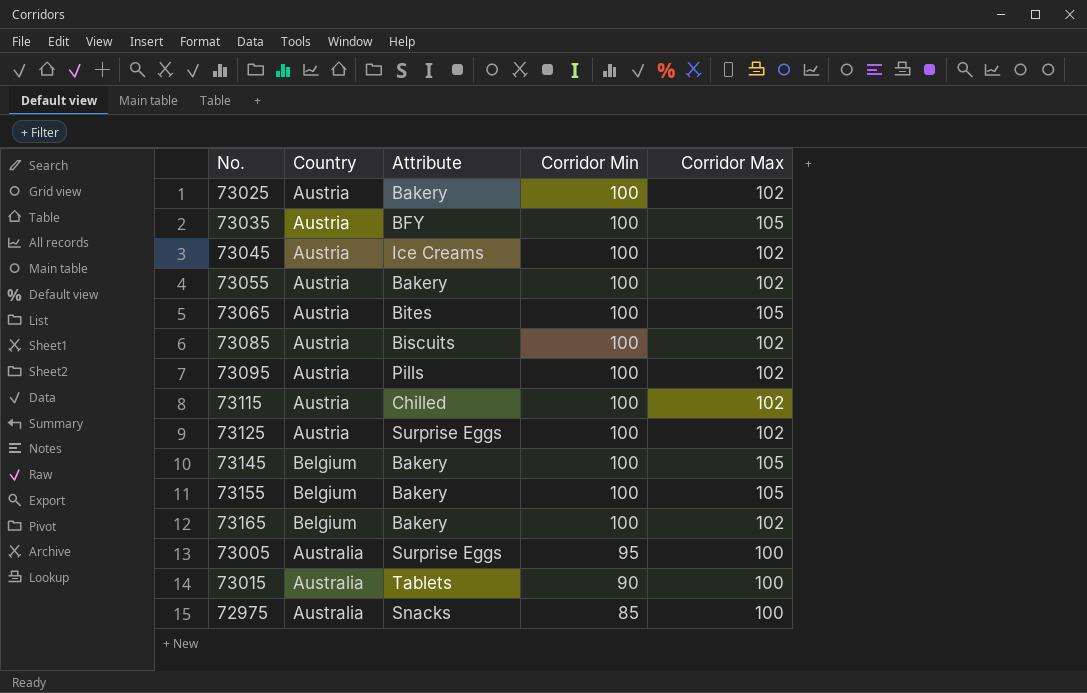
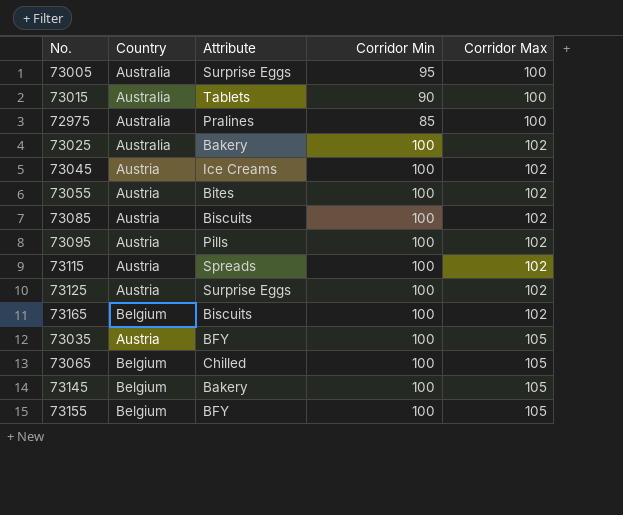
row order: Corridor Min descending -> Corridor Max ascending
72975 | Attribute: Snacks -> Pralines
73025 | Country: Austria -> Australia
73055 | Attribute: Bakery -> Bites
73115 | Attribute: Chilled -> Spreads
73165 | Attribute: Bakery -> Biscuits
73065 | Country: Austria -> Belgium
73065 | Attribute: Bites -> Chilled
73155 | Attribute: Bakery -> BFY

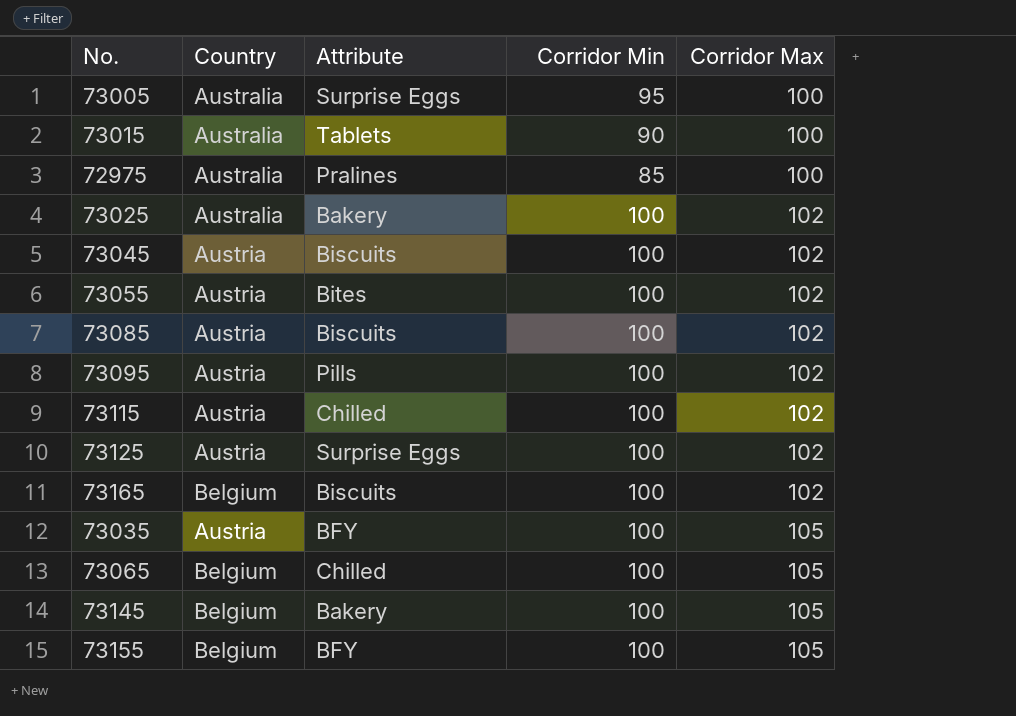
73045 | Attribute: Ice Creams -> Biscuits
73115 | Attribute: Spreads -> Chilled

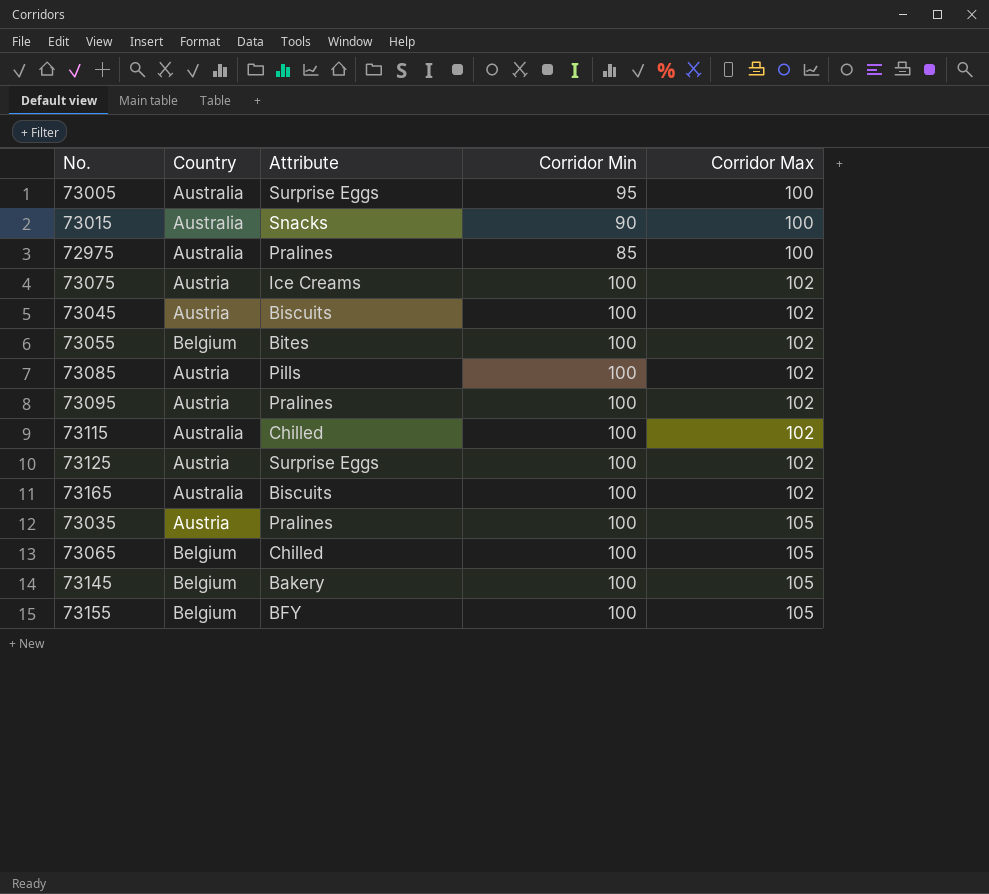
row 73025: Australia | Bakery | 100 | 102 -> none
73015 | Attribute: Tablets -> Snacks
row 73075: none -> Austria | Ice Creams | 100 | 102
73055 | Country: Austria -> Belgium
73085 | Attribute: Biscuits -> Pills
73095 | Attribute: Pills -> Pralines
73115 | Country: Austria -> Australia
73165 | Country: Belgium -> Australia
73035 | Attribute: BFY -> Pralines

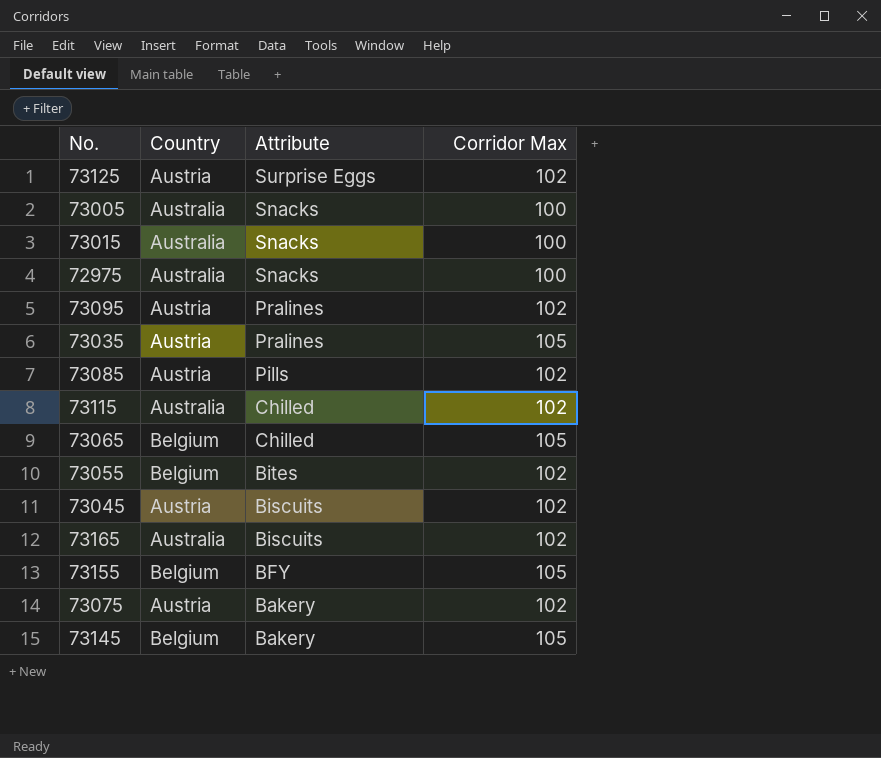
row order: Corridor Max ascending -> Attribute descending
column Corridor Min | position: 4 -> none
73005 | Attribute: Surprise Eggs -> Snacks
72975 | Attribute: Pralines -> Snacks
73075 | Attribute: Ice Creams -> Bakery

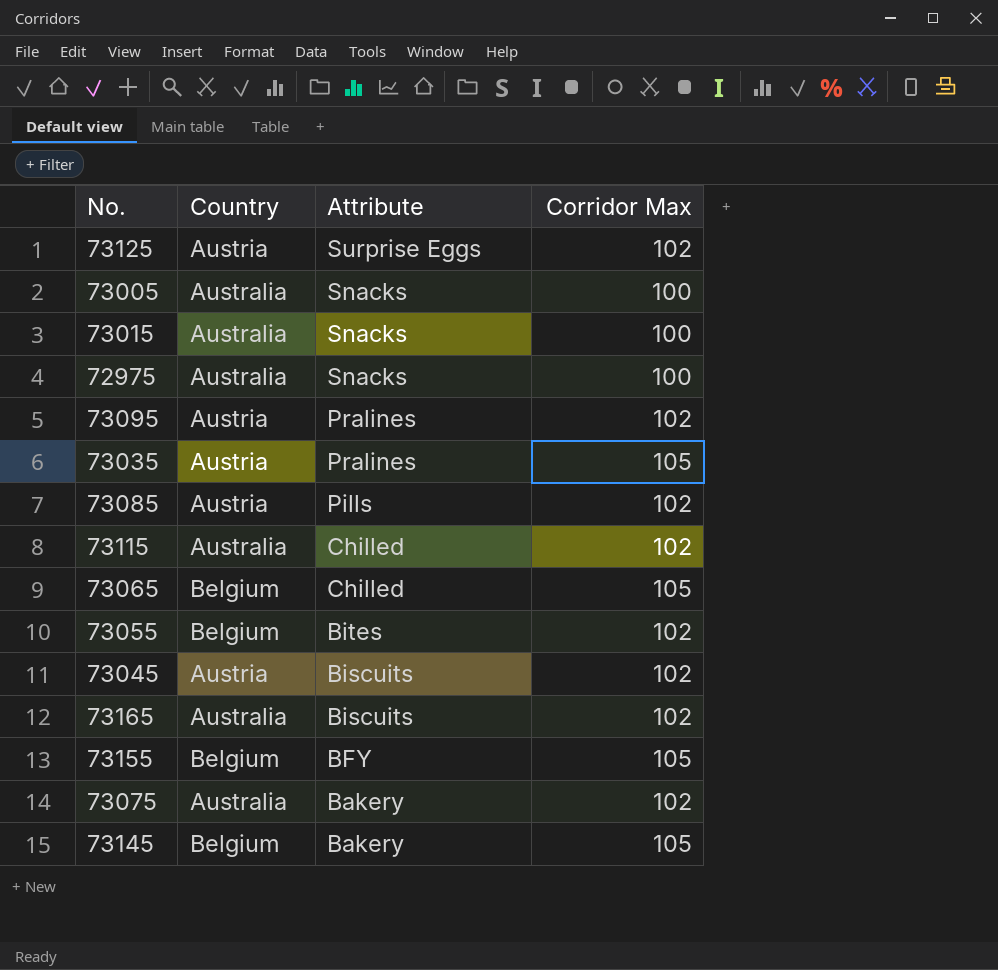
73075 | Country: Austria -> Australia

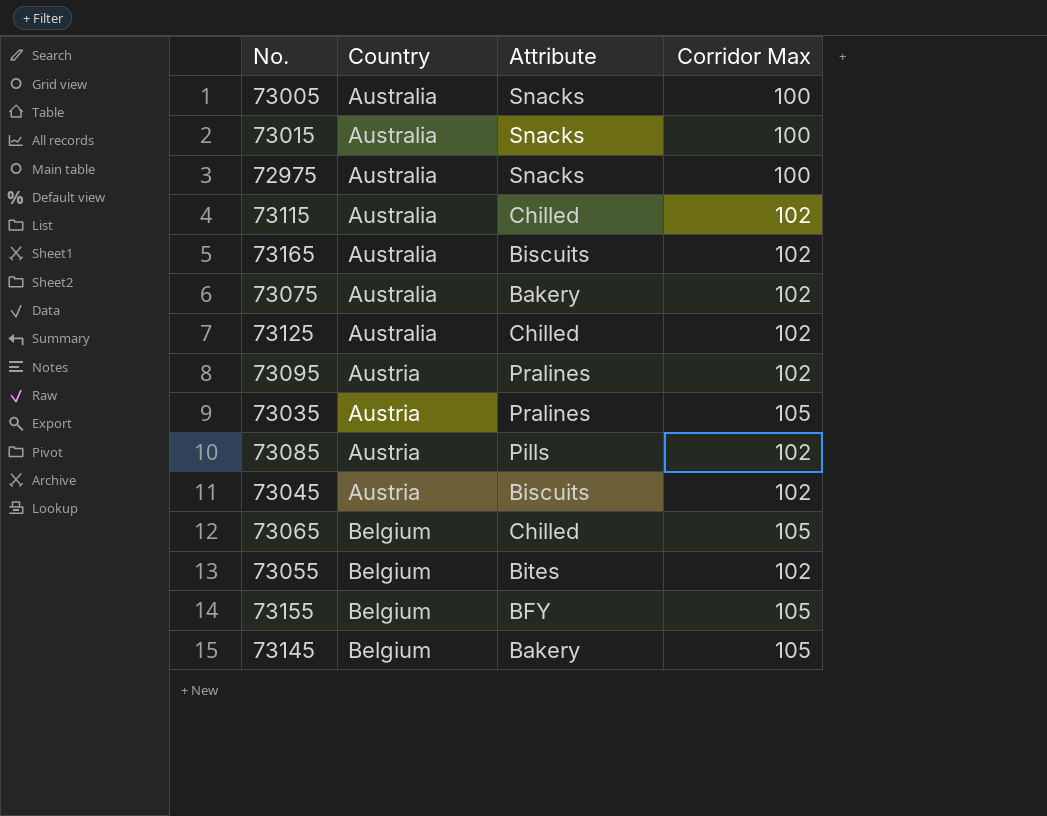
row order: Attribute descending -> Country ascending
73125 | Country: Austria -> Australia
73125 | Attribute: Surprise Eggs -> Chilled

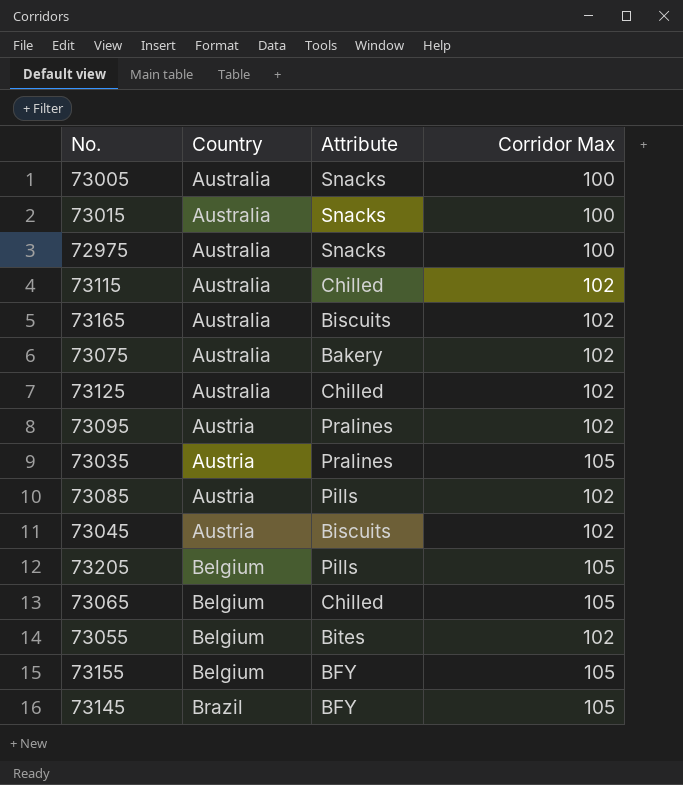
row 73205: none -> Belgium | Pills | 105
73145 | Country: Belgium -> Brazil
73145 | Attribute: Bakery -> BFY

